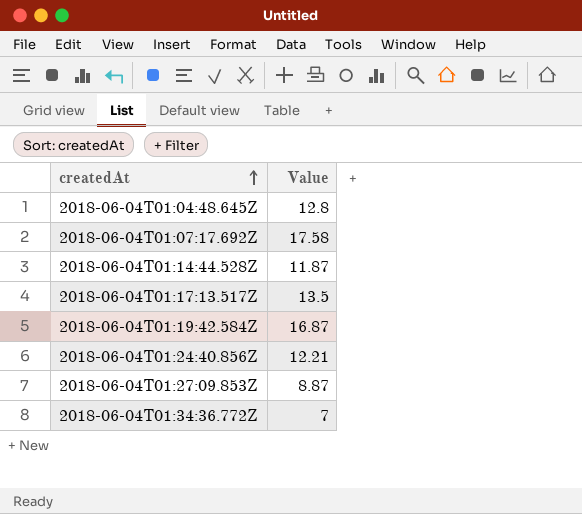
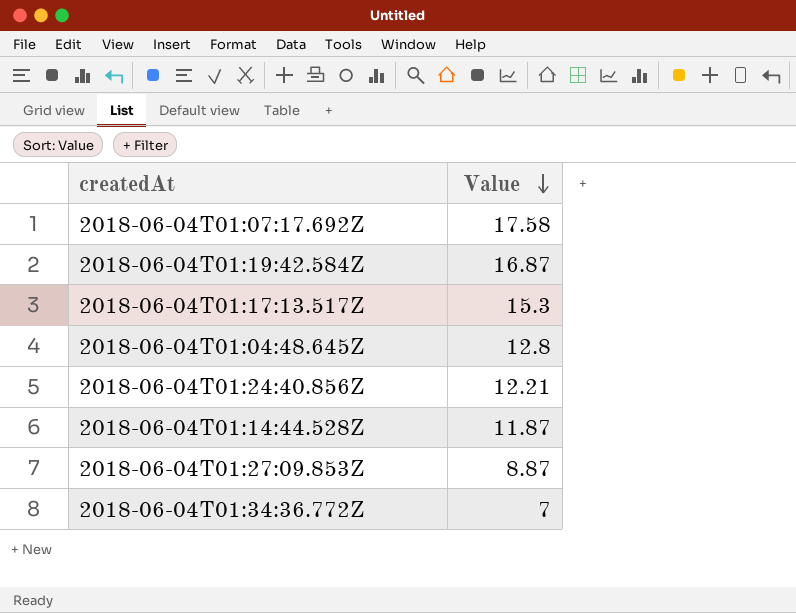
row order: createdAt ascending -> Value descending
2018-06-04T01:17:13.517Z | Value: 13.5 -> 15.3

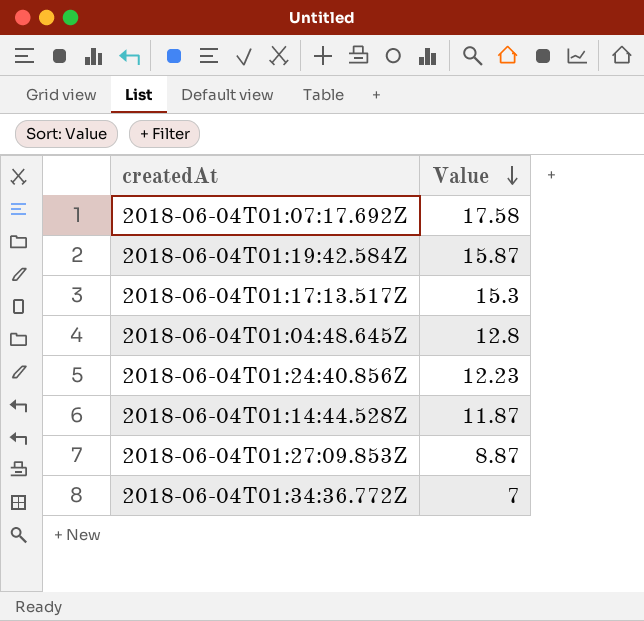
2018-06-04T01:19:42.584Z | Value: 16.87 -> 15.87
2018-06-04T01:24:40.856Z | Value: 12.21 -> 12.23

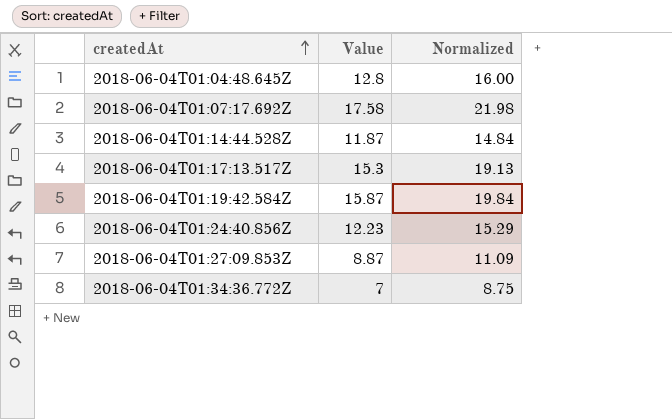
row order: Value descending -> createdAt ascending
column Normalized | formula: none -> [Value] * 1.25

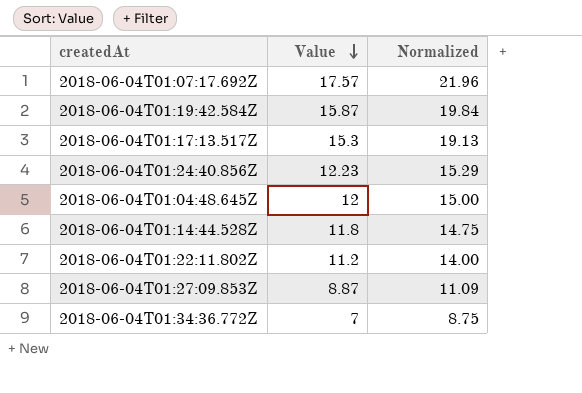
row order: createdAt ascending -> Value descending
2018-06-04T01:07:17.692Z | Value: 17.58 -> 17.57
2018-06-04T01:07:17.692Z | Normalized: 21.98 -> 21.96
2018-06-04T01:04:48.645Z | Value: 12.8 -> 12
2018-06-04T01:04:48.645Z | Normalized: 16.00 -> 15.00
2018-06-04T01:14:44.528Z | Value: 11.87 -> 11.8
2018-06-04T01:14:44.528Z | Normalized: 14.84 -> 14.75
row 2018-06-04T01:22:11.802Z: none -> 11.2 | 14.00

